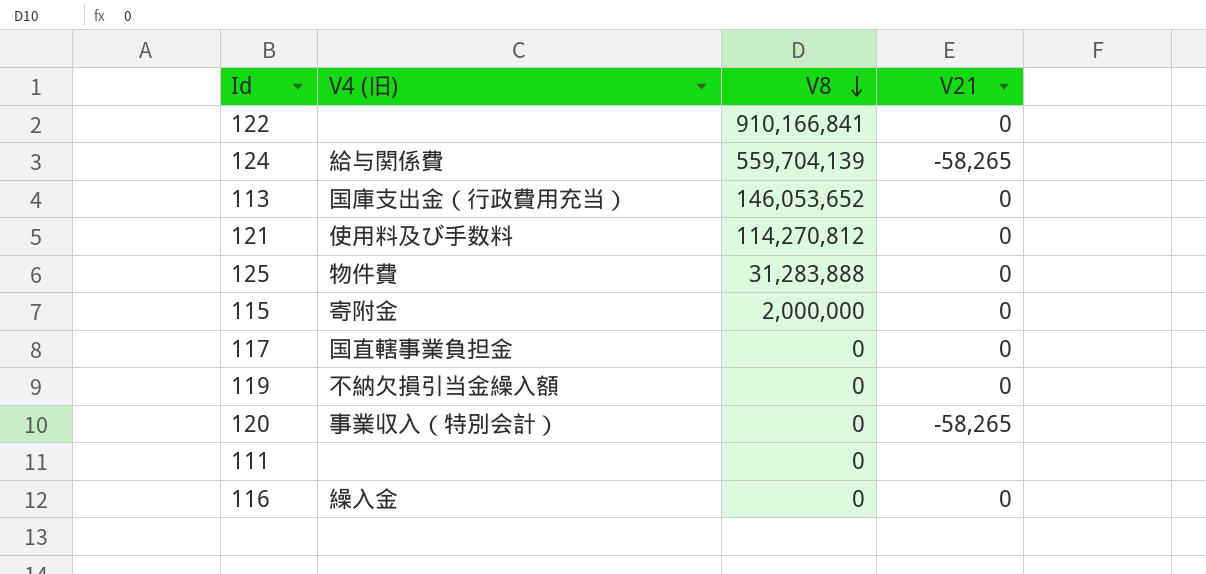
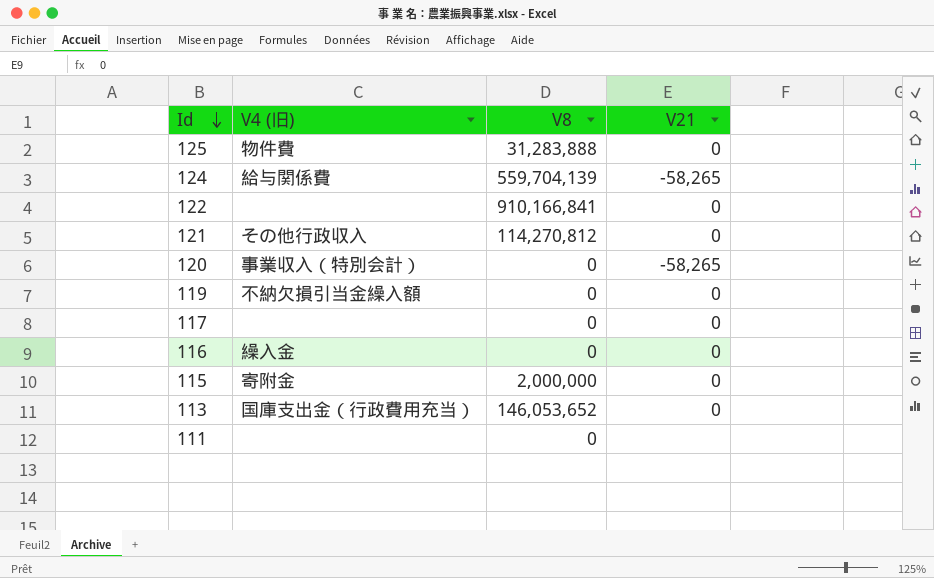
row order: V8 descending -> Id descending
121 | V4 (旧): 使用料及び手数料 -> その他行政収入
117 | V4 (旧): 国直轄事業負担金 -> none

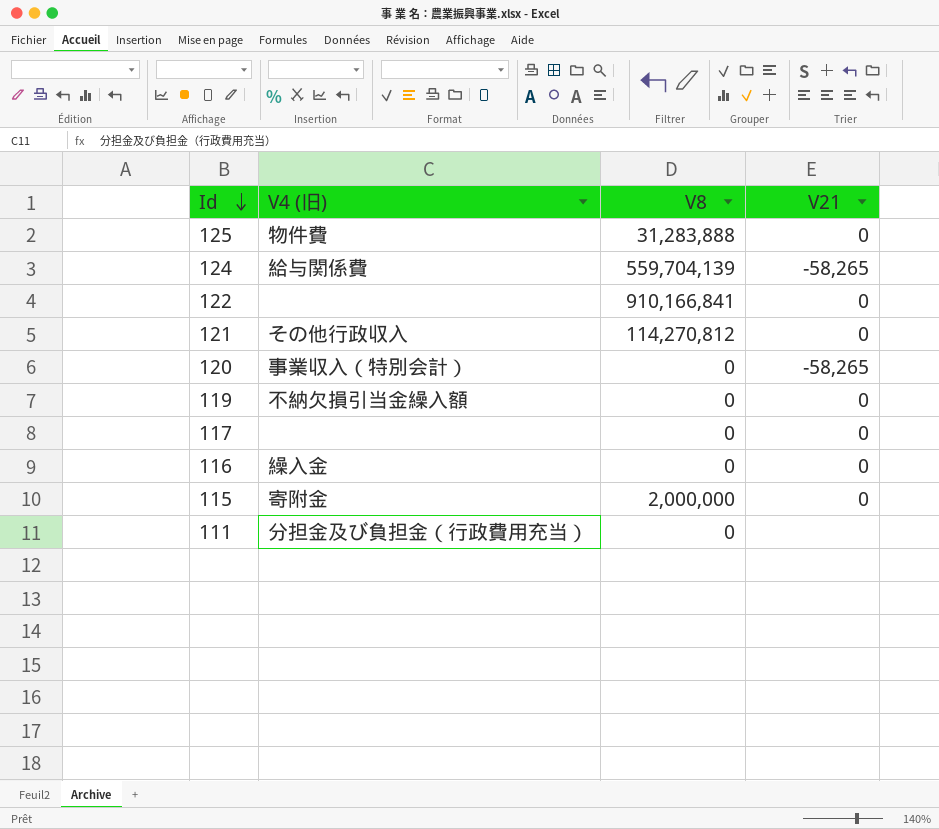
row 113: 国庫支出金（行政費用充当） | 146,053,652 | 0 -> none
111 | V4 (旧): none -> 分担金及び負担金（行政費用充当）

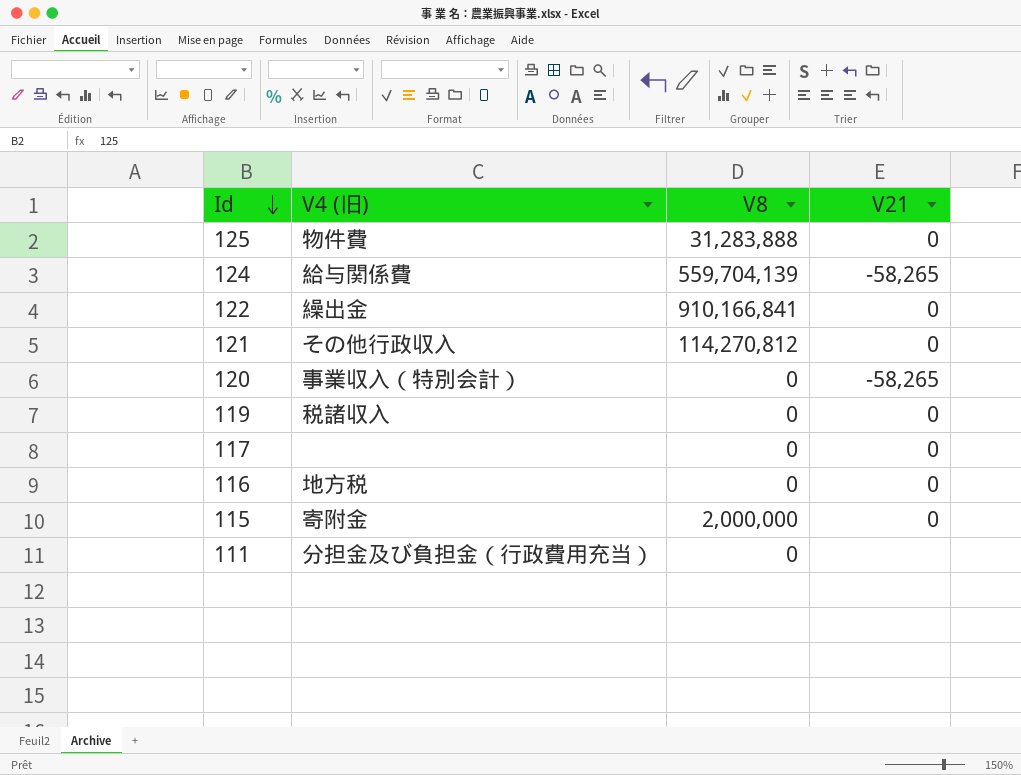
122 | V4 (旧): none -> 繰出金
119 | V4 (旧): 不納欠損引当金繰入額 -> 税諸収入
116 | V4 (旧): 繰入金 -> 地方税

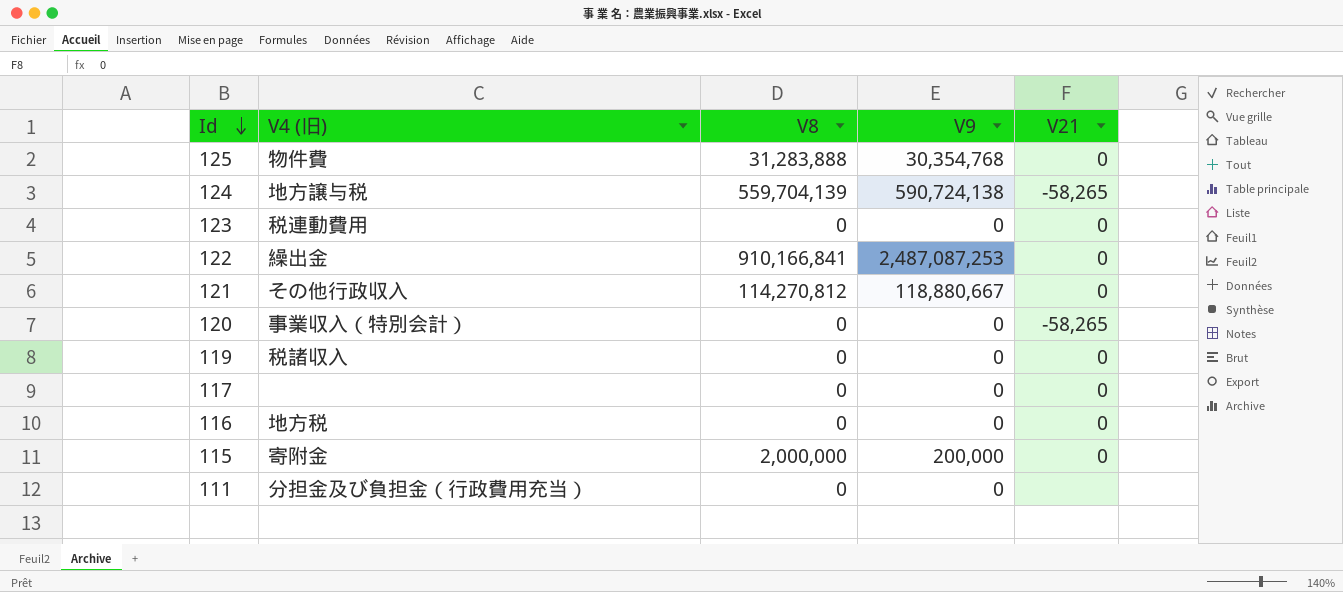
column V9 | position: none -> 4
124 | V4 (旧): 給与関係費 -> 地方譲与税
row 123: none -> 税連動費用 | 0 | 0 | 0

